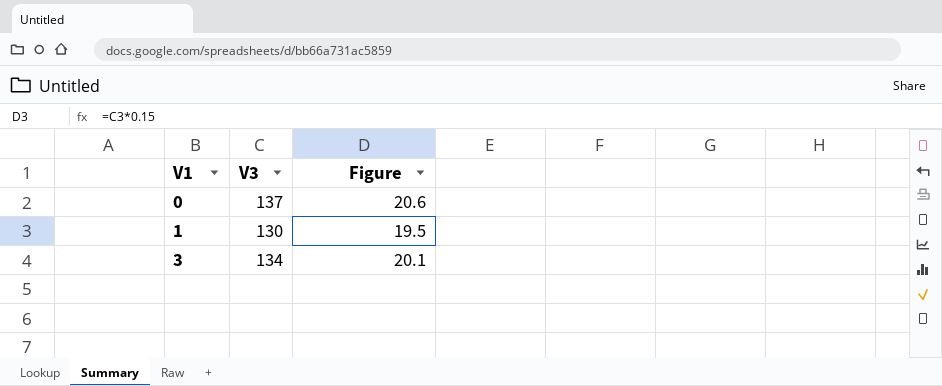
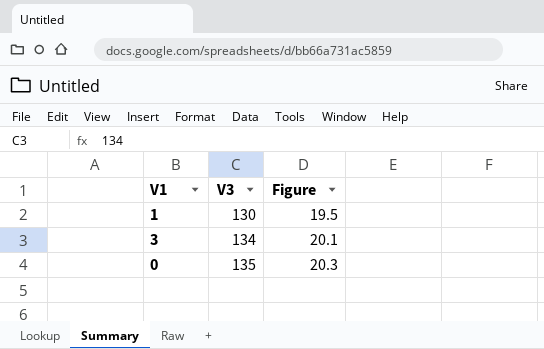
row order: V1 ascending -> V3 ascending
0 | V3: 137 -> 135
0 | Figure: 20.6 -> 20.3

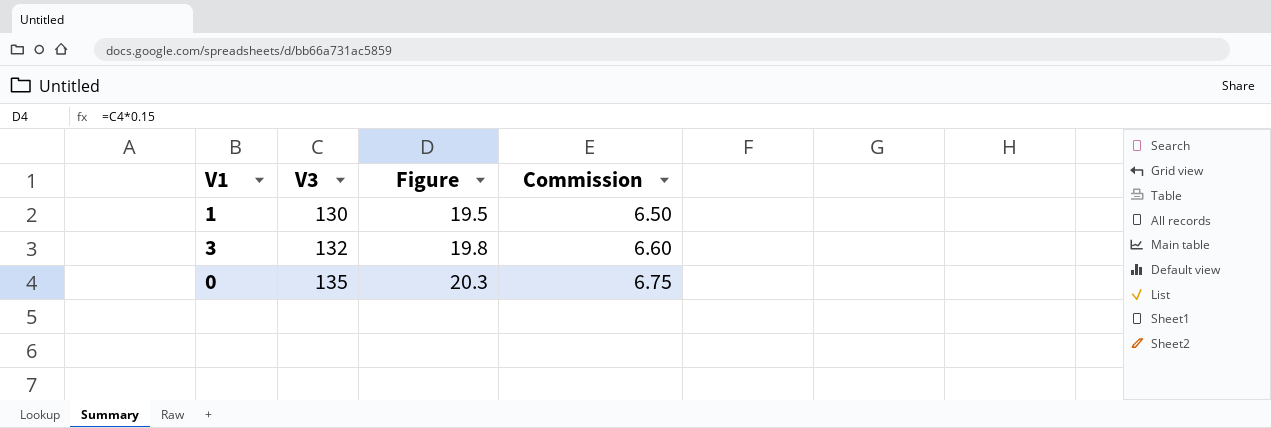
column Commission | formula: none -> [V3] * 0.05
3 | V3: 134 -> 132
3 | Figure: 20.1 -> 19.8

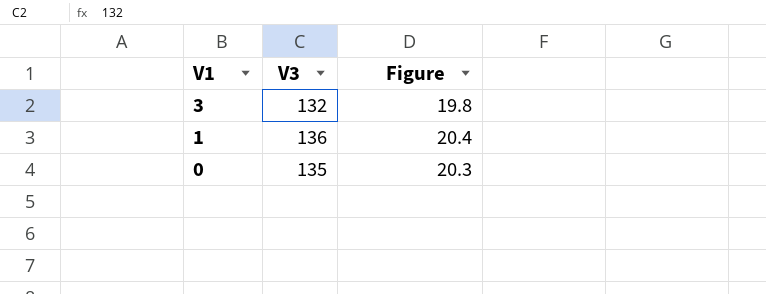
row order: V3 ascending -> V1 descending
column Commission | formula: [V3] * 0.05 -> none
1 | V3: 130 -> 136
1 | Figure: 19.5 -> 20.4

